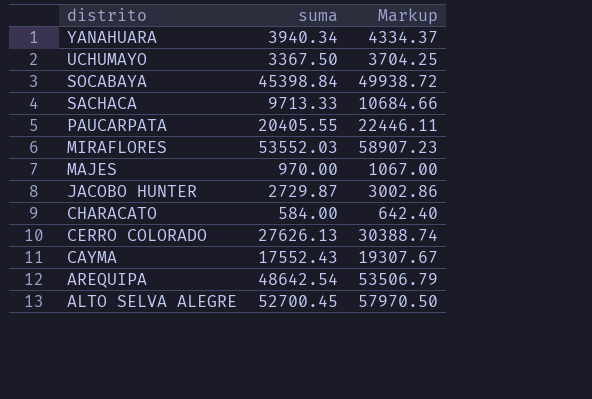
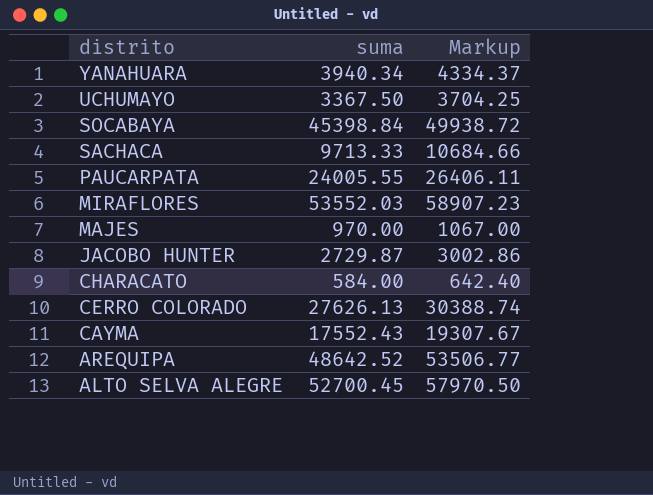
PAUCARPATA | suma: 20405.55 -> 24005.55
PAUCARPATA | Markup: 22446.11 -> 26406.11
AREQUIPA | suma: 48642.54 -> 48642.52
AREQUIPA | Markup: 53506.79 -> 53506.77

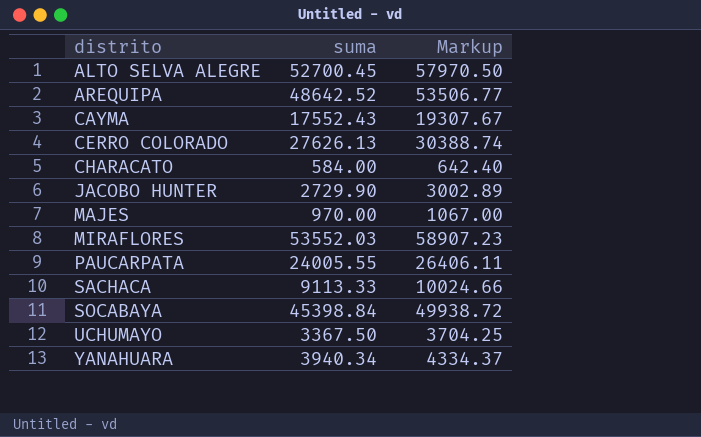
row order: distrito descending -> distrito ascending
JACOBO HUNTER | suma: 2729.87 -> 2729.90
JACOBO HUNTER | Markup: 3002.86 -> 3002.89
SACHACA | suma: 9713.33 -> 9113.33
SACHACA | Markup: 10684.66 -> 10024.66

